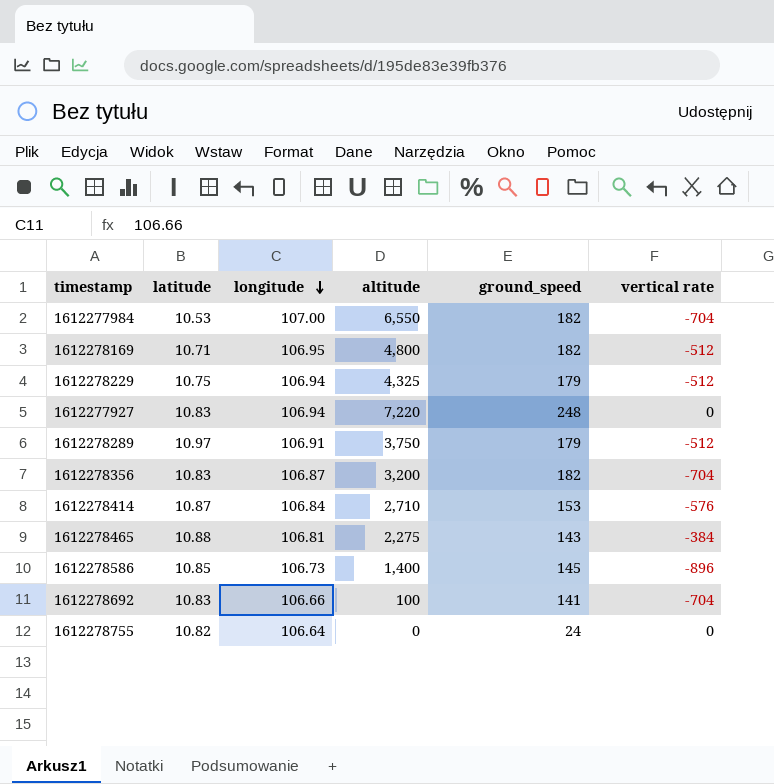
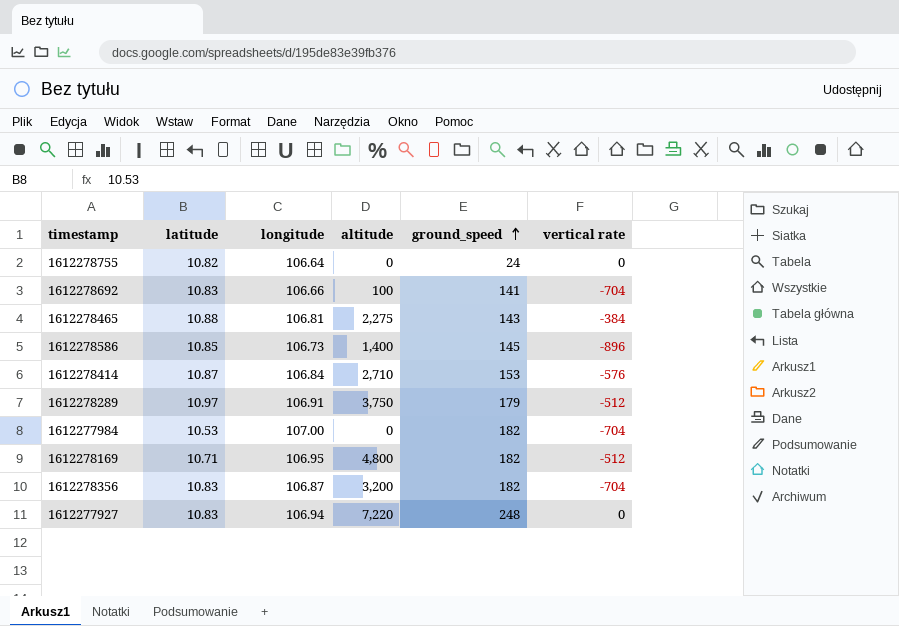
row order: longitude descending -> ground_speed ascending
row 1612278229: 10.75 | 106.94 | 4,325 | 179 | -512 -> none
1612277984 | altitude: 6,550 -> 0

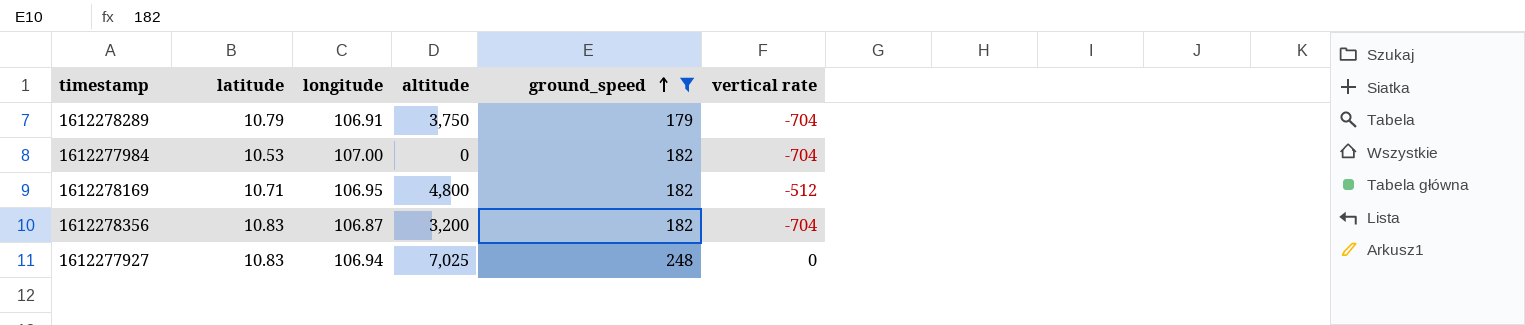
filter: none -> ground_speed >= 179
1612278289 | latitude: 10.97 -> 10.79
1612278289 | vertical rate: -512 -> -704
1612277927 | altitude: 7,220 -> 7,025

